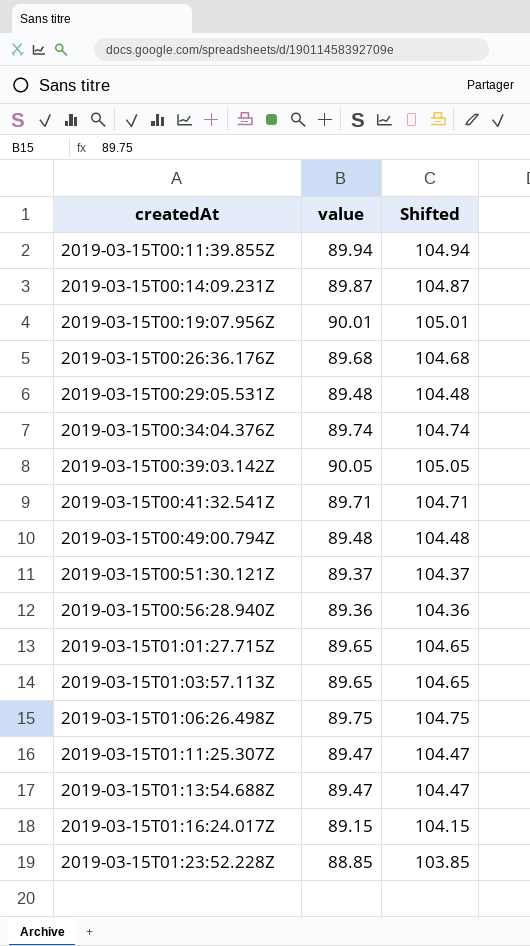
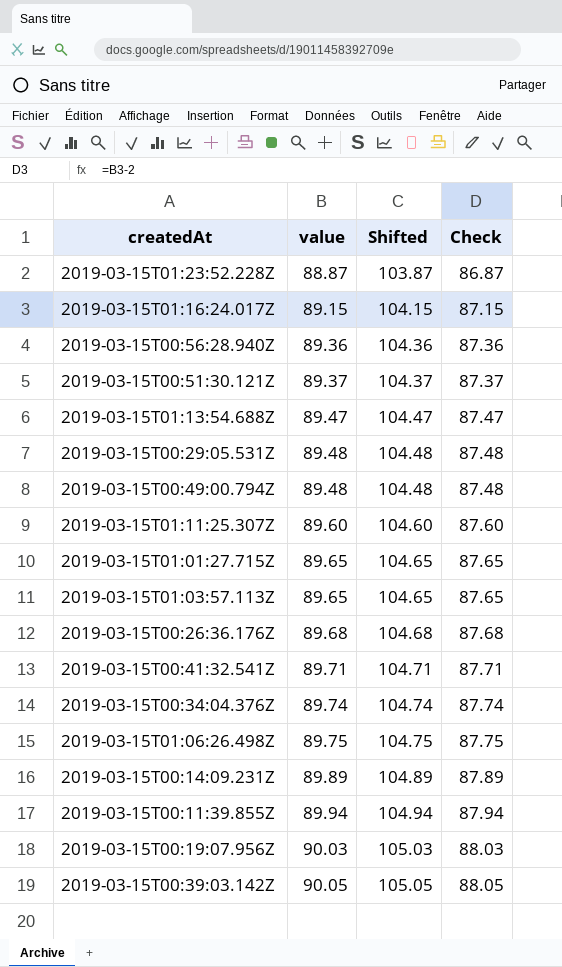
row order: createdAt ascending -> value ascending
column Check | formula: none -> [value] - 2
2019-03-15T01:23:52.228Z | value: 88.85 -> 88.87
2019-03-15T01:23:52.228Z | Shifted: 103.85 -> 103.87
2019-03-15T01:11:25.307Z | value: 89.47 -> 89.60
2019-03-15T01:11:25.307Z | Shifted: 104.47 -> 104.60
2019-03-15T00:14:09.231Z | value: 89.87 -> 89.89
2019-03-15T00:14:09.231Z | Shifted: 104.87 -> 104.89
2019-03-15T00:19:07.956Z | value: 90.01 -> 90.03
2019-03-15T00:19:07.956Z | Shifted: 105.01 -> 105.03

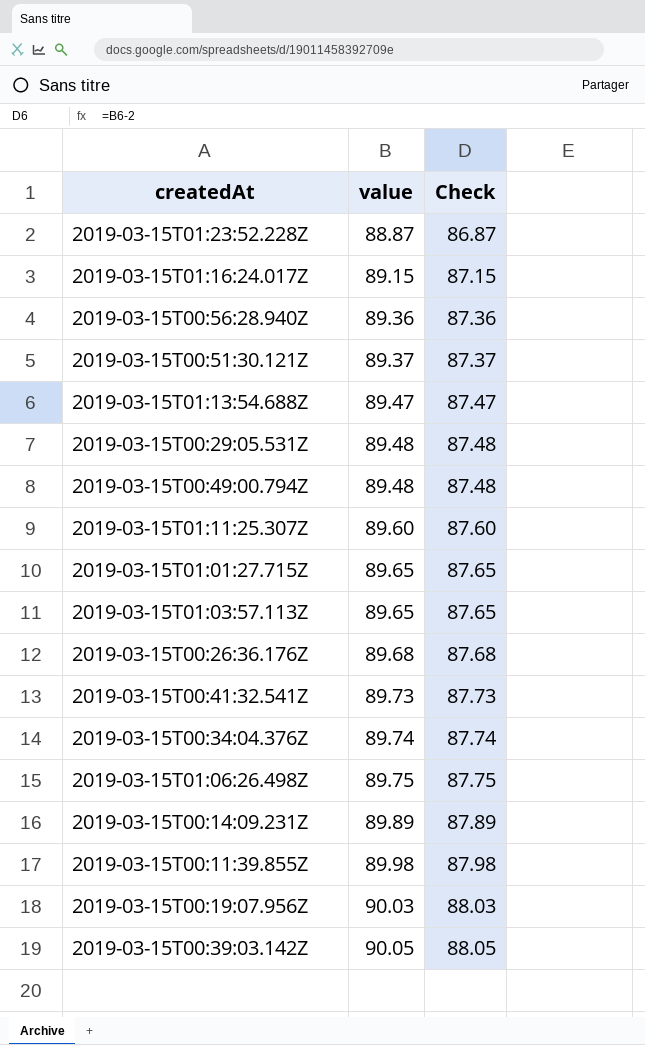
column Shifted | formula: [value] + 15 -> none
2019-03-15T00:41:32.541Z | value: 89.71 -> 89.73
2019-03-15T00:41:32.541Z | Check: 87.71 -> 87.73
2019-03-15T00:11:39.855Z | value: 89.94 -> 89.98
2019-03-15T00:11:39.855Z | Check: 87.94 -> 87.98

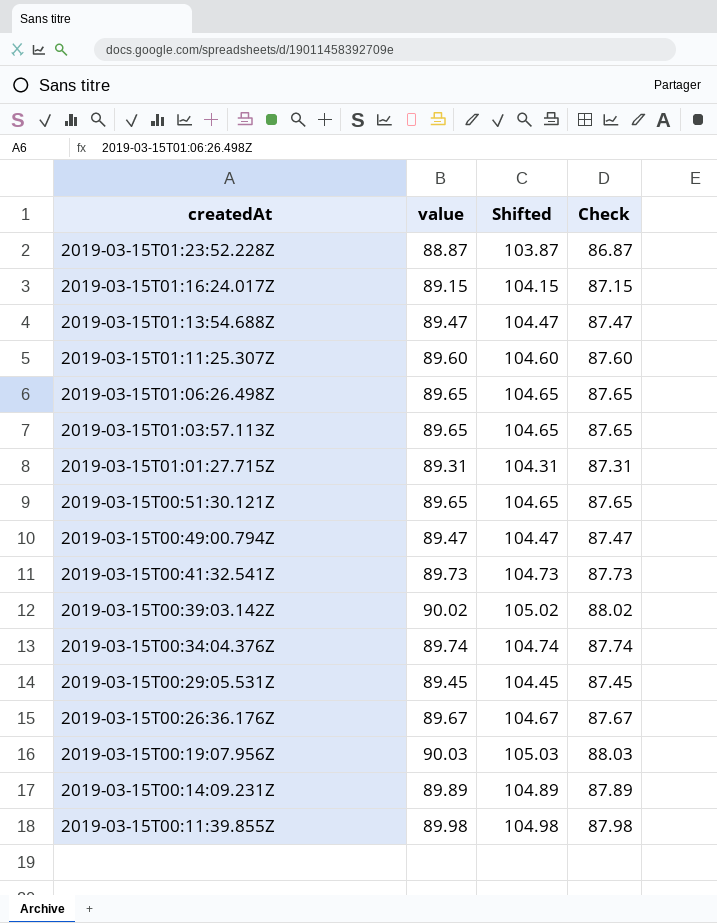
row order: value ascending -> createdAt descending
column Shifted | formula: none -> [value] + 15
row 2019-03-15T00:56:28.940Z: 89.36 | 87.36 -> none
2019-03-15T01:06:26.498Z | value: 89.75 -> 89.65
2019-03-15T01:06:26.498Z | Check: 87.75 -> 87.65
2019-03-15T01:01:27.715Z | value: 89.65 -> 89.31
2019-03-15T01:01:27.715Z | Check: 87.65 -> 87.31
2019-03-15T00:51:30.121Z | value: 89.37 -> 89.65
2019-03-15T00:51:30.121Z | Check: 87.37 -> 87.65
2019-03-15T00:49:00.794Z | value: 89.48 -> 89.47
2019-03-15T00:49:00.794Z | Check: 87.48 -> 87.47
2019-03-15T00:39:03.142Z | value: 90.05 -> 90.02
2019-03-15T00:39:03.142Z | Check: 88.05 -> 88.02
2019-03-15T00:29:05.531Z | value: 89.48 -> 89.45
2019-03-15T00:29:05.531Z | Check: 87.48 -> 87.45
2019-03-15T00:26:36.176Z | value: 89.68 -> 89.67
2019-03-15T00:26:36.176Z | Check: 87.68 -> 87.67

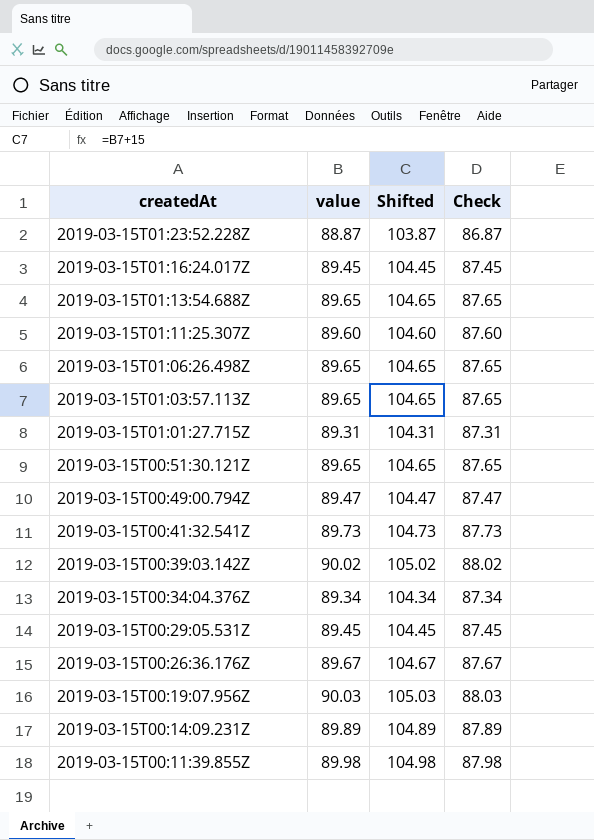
2019-03-15T01:16:24.017Z | value: 89.15 -> 89.45
2019-03-15T01:16:24.017Z | Shifted: 104.15 -> 104.45
2019-03-15T01:16:24.017Z | Check: 87.15 -> 87.45
2019-03-15T01:13:54.688Z | value: 89.47 -> 89.65
2019-03-15T01:13:54.688Z | Shifted: 104.47 -> 104.65
2019-03-15T01:13:54.688Z | Check: 87.47 -> 87.65
2019-03-15T00:34:04.376Z | value: 89.74 -> 89.34
2019-03-15T00:34:04.376Z | Shifted: 104.74 -> 104.34
2019-03-15T00:34:04.376Z | Check: 87.74 -> 87.34

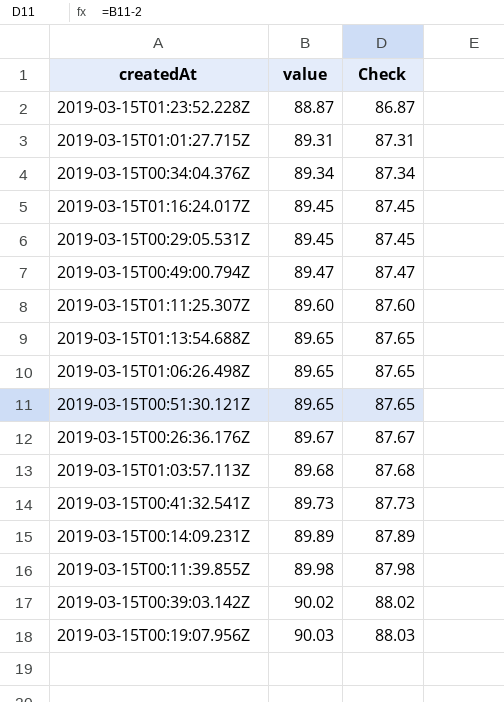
row order: createdAt descending -> value ascending
column Shifted | formula: [value] + 15 -> none
2019-03-15T01:03:57.113Z | value: 89.65 -> 89.68
2019-03-15T01:03:57.113Z | Check: 87.65 -> 87.68

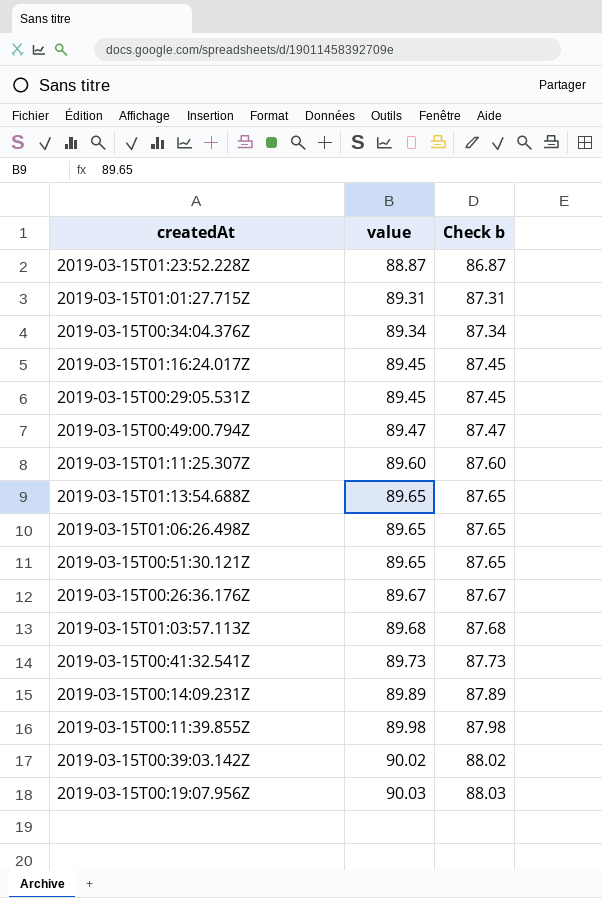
column name: Check -> Check b

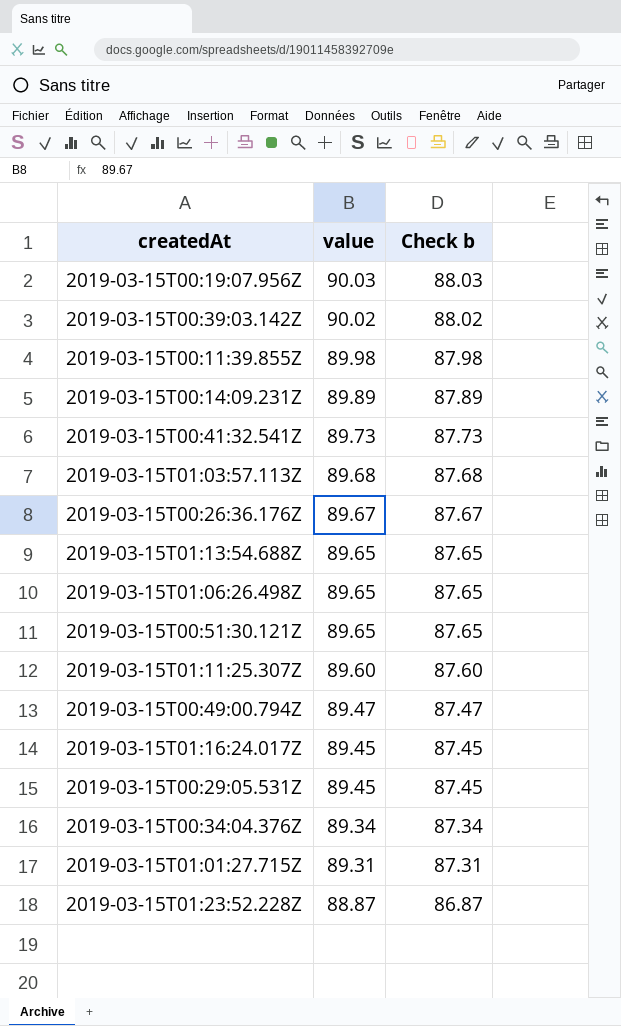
row order: value ascending -> value descending

